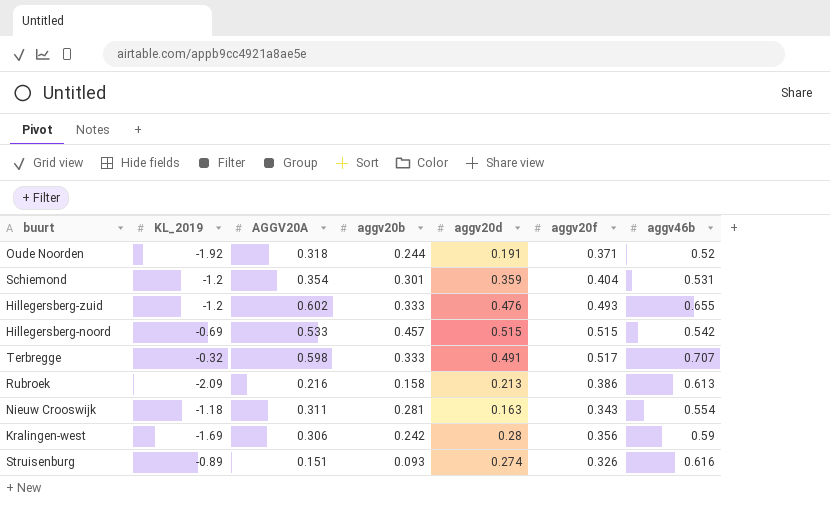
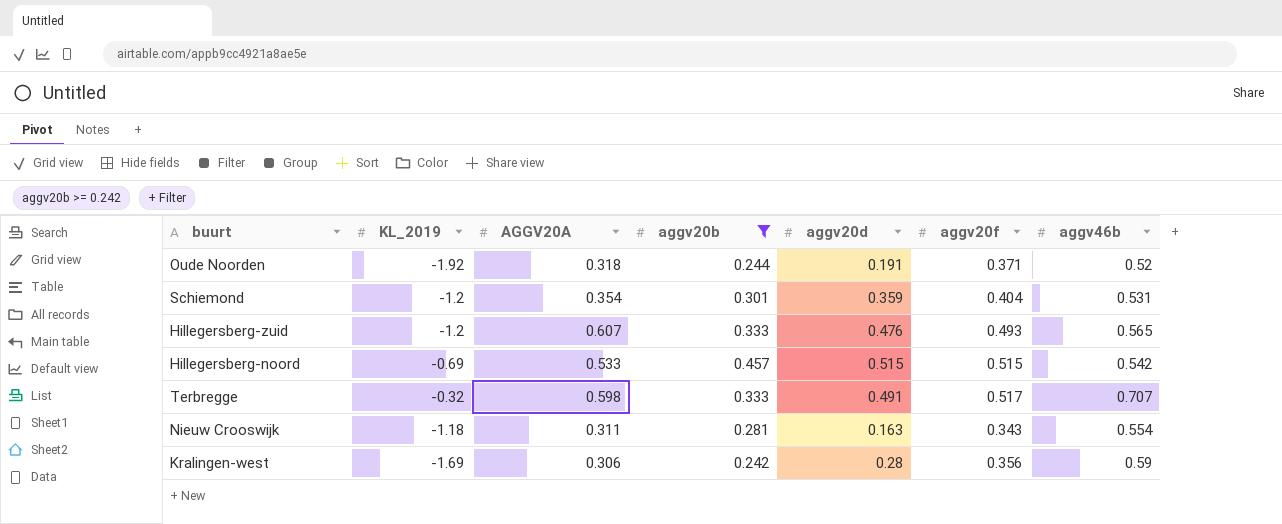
filter: none -> aggv20b >= 0.242
Hillegersberg-zuid | AGGV20A: 0.602 -> 0.607
Hillegersberg-zuid | aggv46b: 0.655 -> 0.565

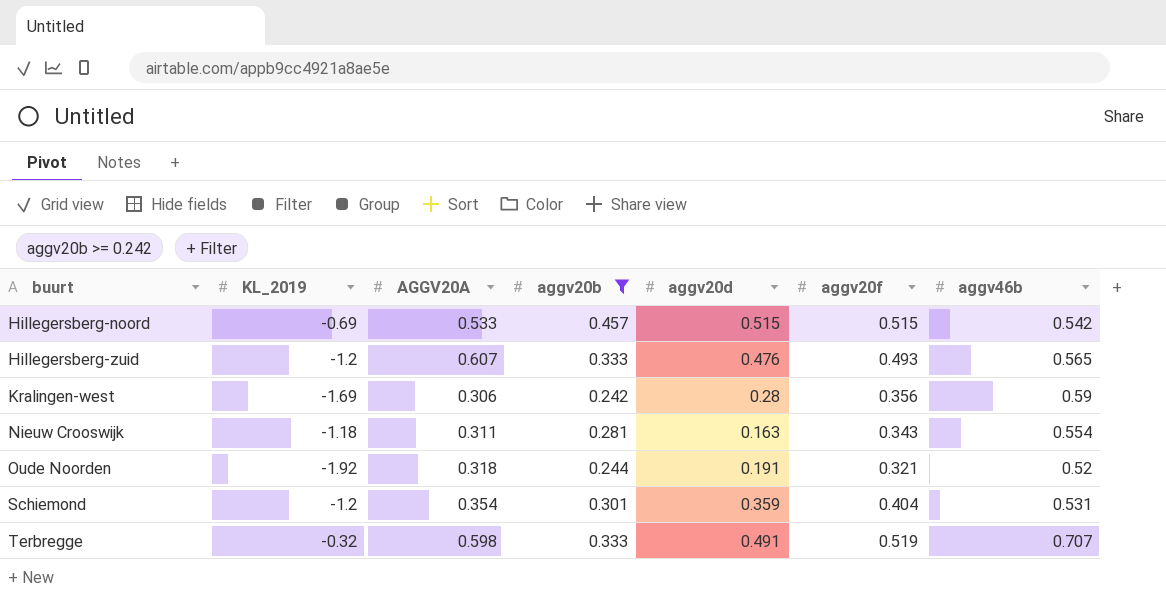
row order: none -> buurt ascending
Oude Noorden | aggv20f: 0.371 -> 0.321
Terbregge | aggv20f: 0.517 -> 0.519

